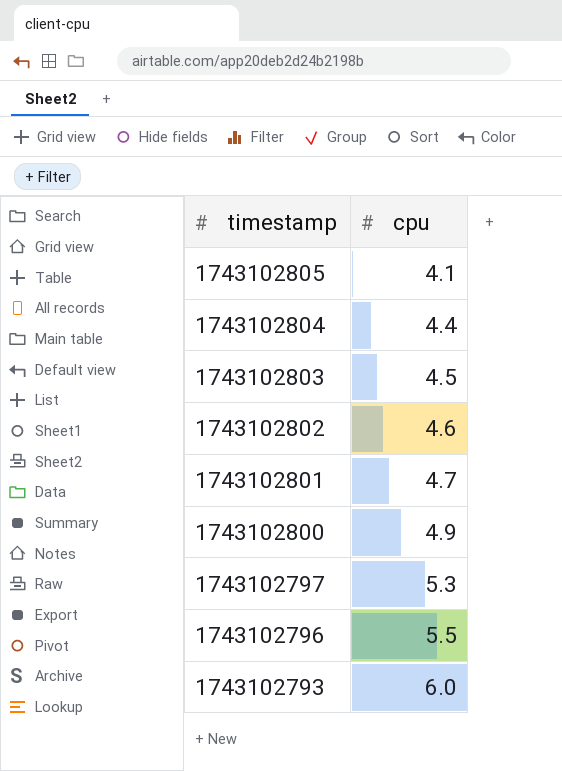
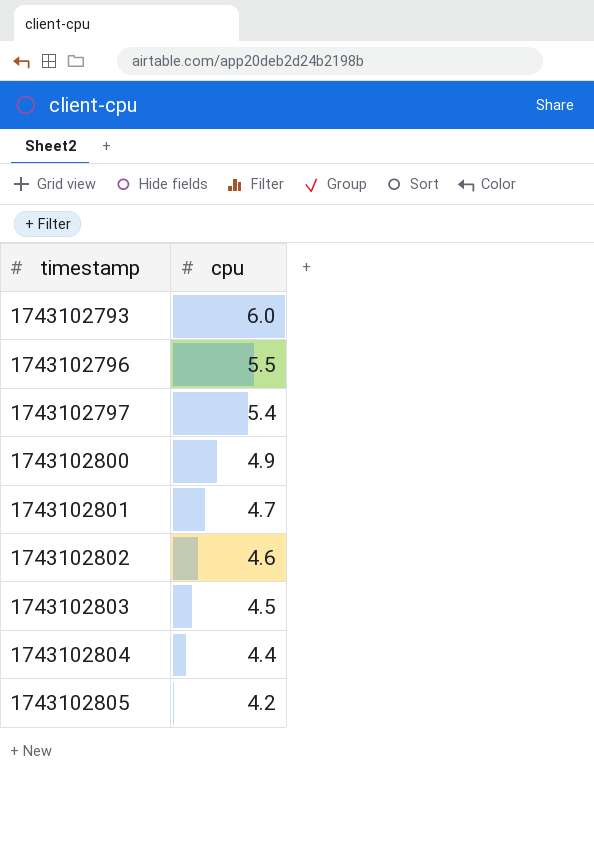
row order: timestamp descending -> timestamp ascending
1743102797 | cpu: 5.3 -> 5.4
1743102805 | cpu: 4.1 -> 4.2

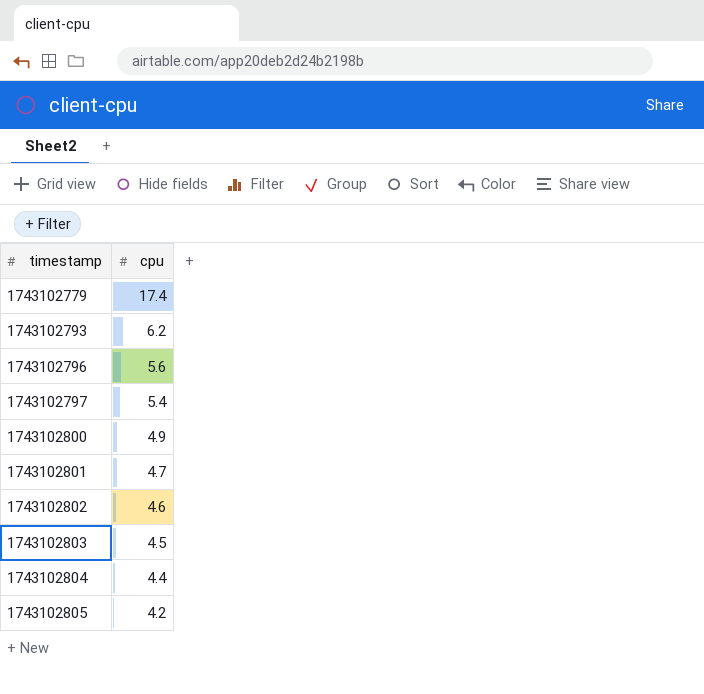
row 1743102779: none -> 17.4
1743102793 | cpu: 6.0 -> 6.2
1743102796 | cpu: 5.5 -> 5.6

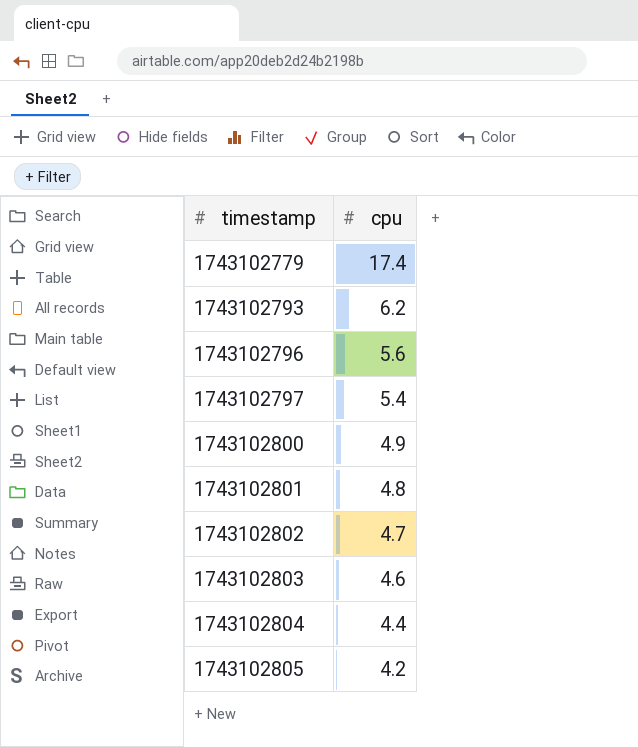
1743102801 | cpu: 4.7 -> 4.8
1743102802 | cpu: 4.6 -> 4.7
1743102803 | cpu: 4.5 -> 4.6

